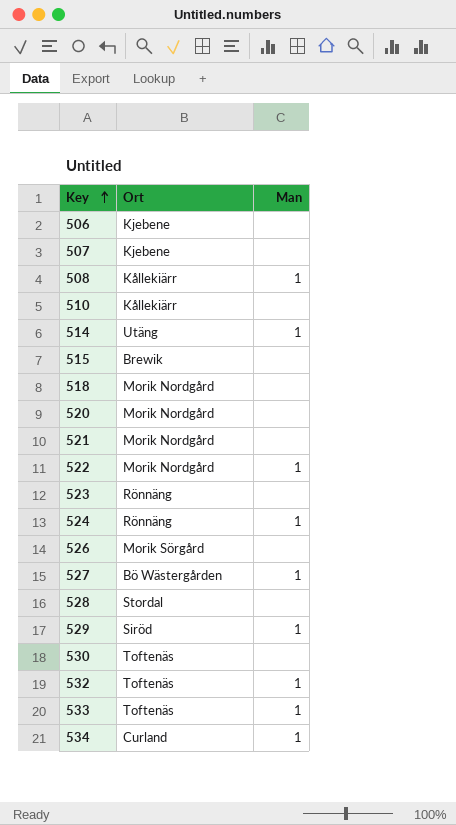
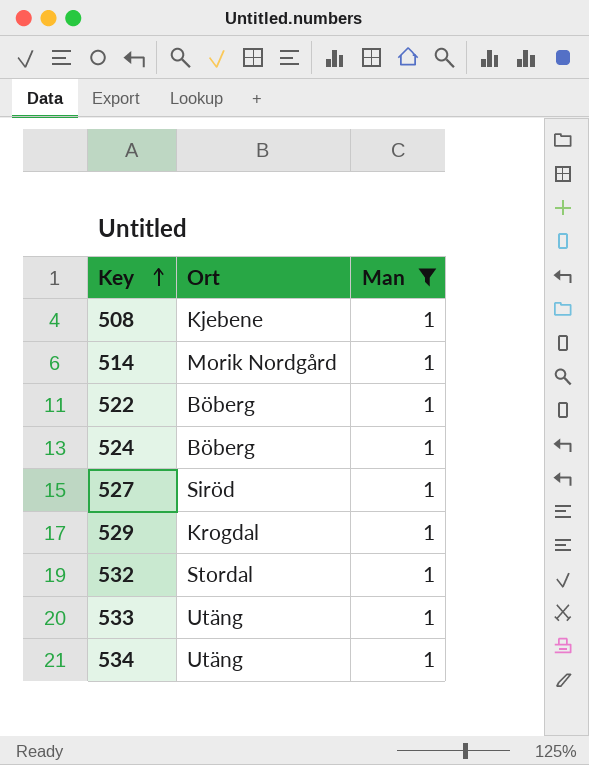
filter: none -> Man = 1
508 | Ort: Kållekiärr -> Kjebene
514 | Ort: Utäng -> Morik Nordgård
522 | Ort: Morik Nordgård -> Böberg
524 | Ort: Rönnäng -> Böberg
527 | Ort: Bö Wästergården -> Siröd
529 | Ort: Siröd -> Krogdal
532 | Ort: Toftenäs -> Stordal
533 | Ort: Toftenäs -> Utäng
534 | Ort: Curland -> Utäng

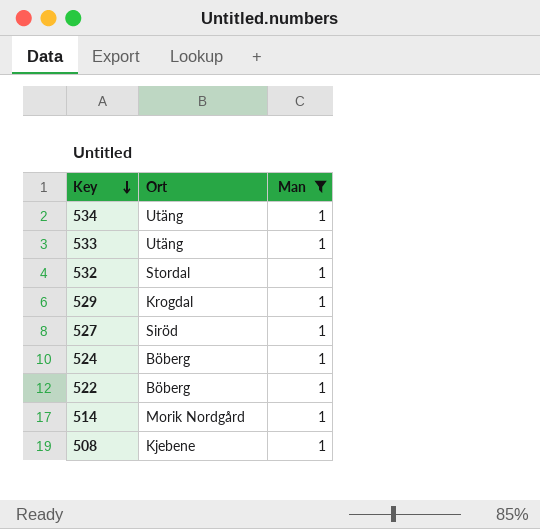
row order: Key ascending -> Key descending

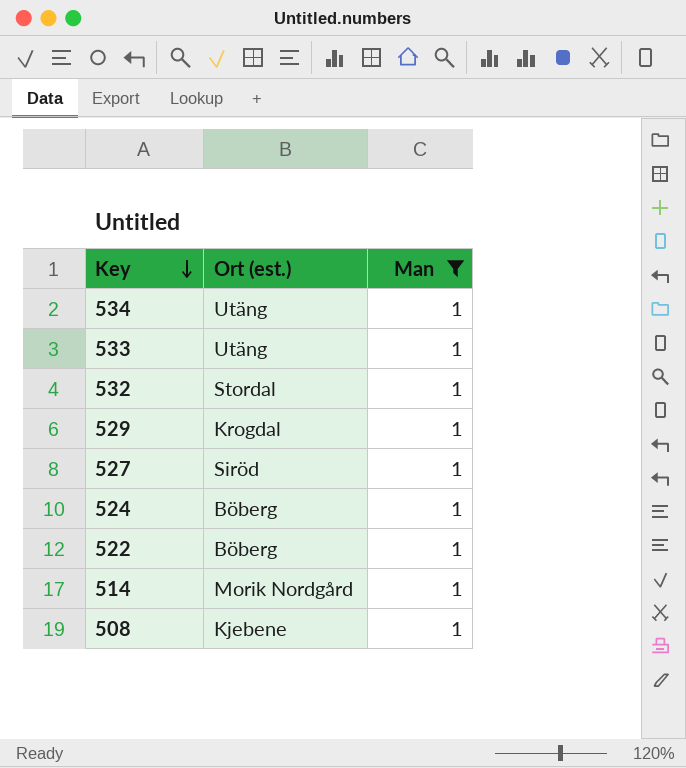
column name: Ort -> Ort (est.)

